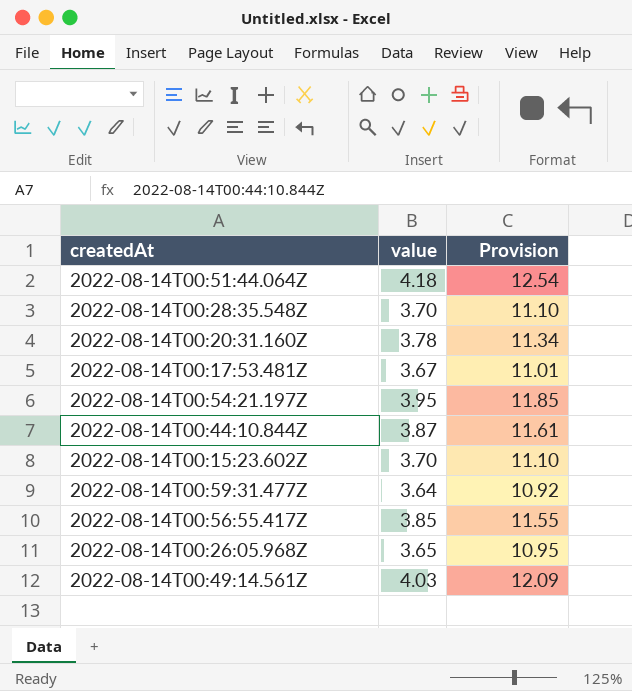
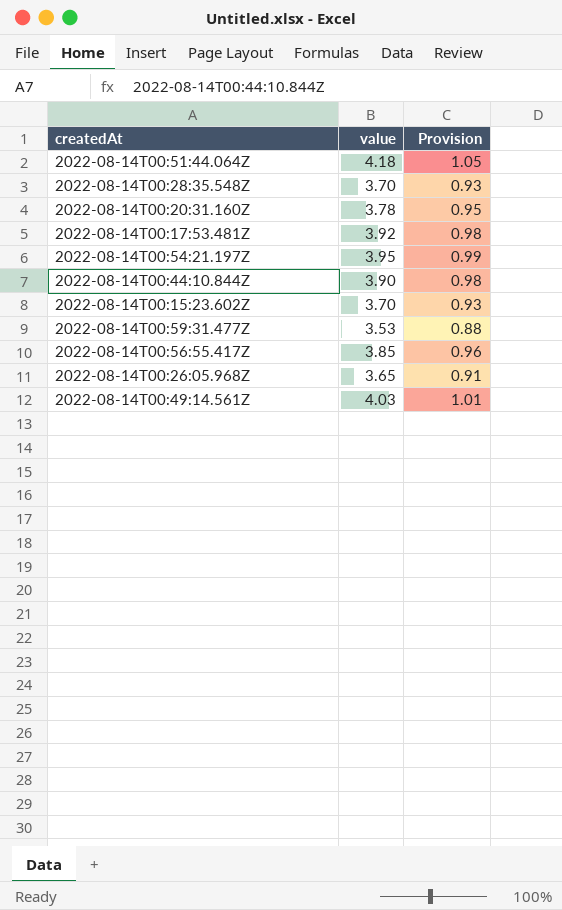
column Provision | formula: [value] * 3 -> [value] * 0.25
2022-08-14T00:17:53.481Z | value: 3.67 -> 3.92
2022-08-14T00:44:10.844Z | value: 3.87 -> 3.90
2022-08-14T00:59:31.477Z | value: 3.64 -> 3.53

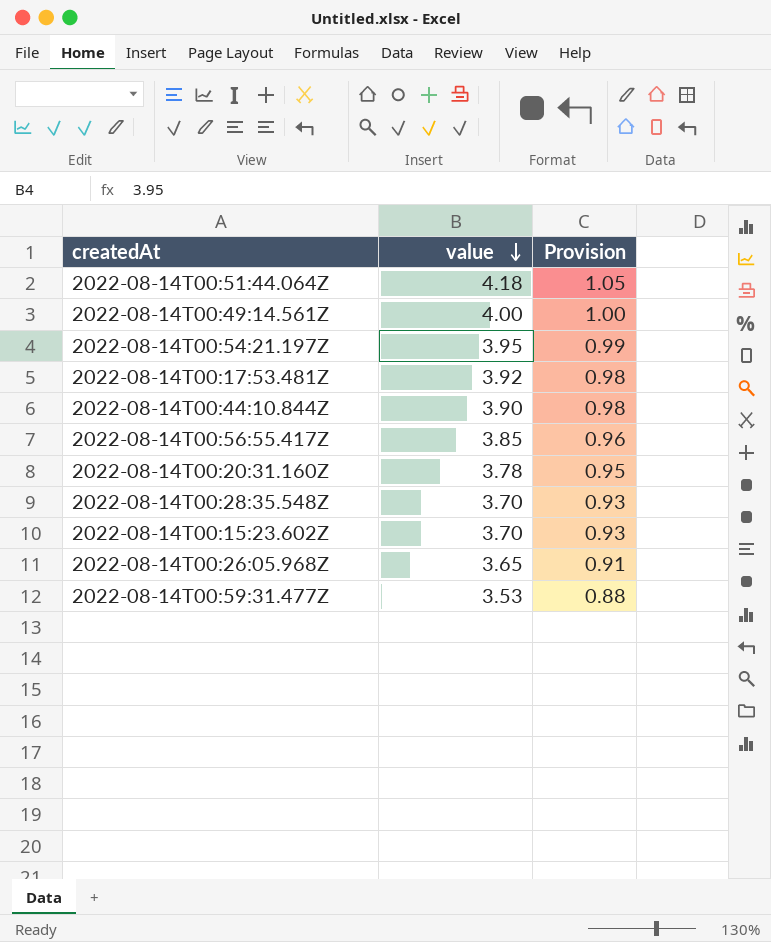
row order: none -> value descending
2022-08-14T00:49:14.561Z | value: 4.03 -> 4.00
2022-08-14T00:49:14.561Z | Provision: 1.01 -> 1.00

